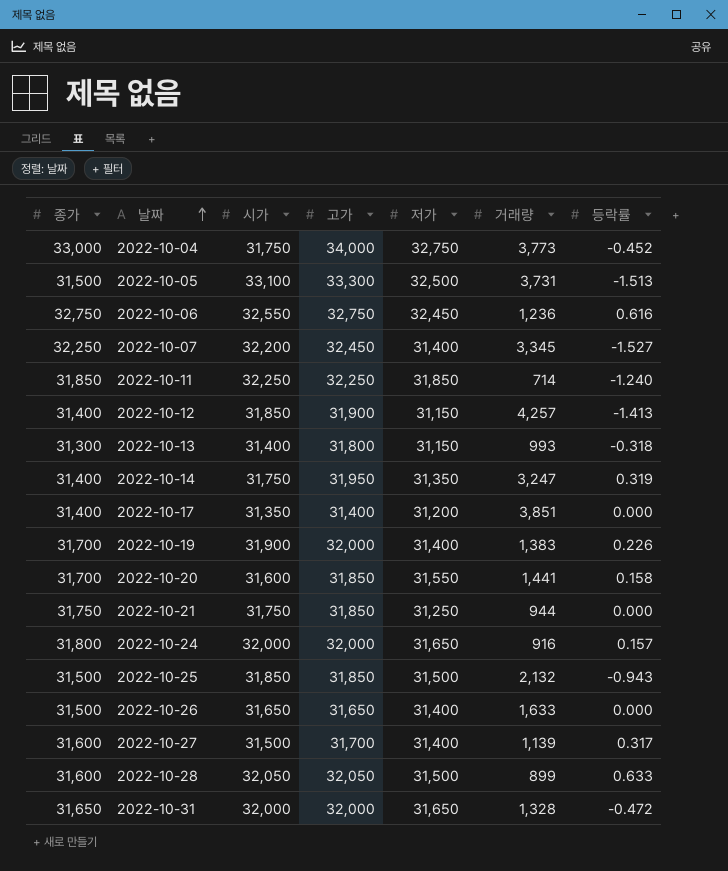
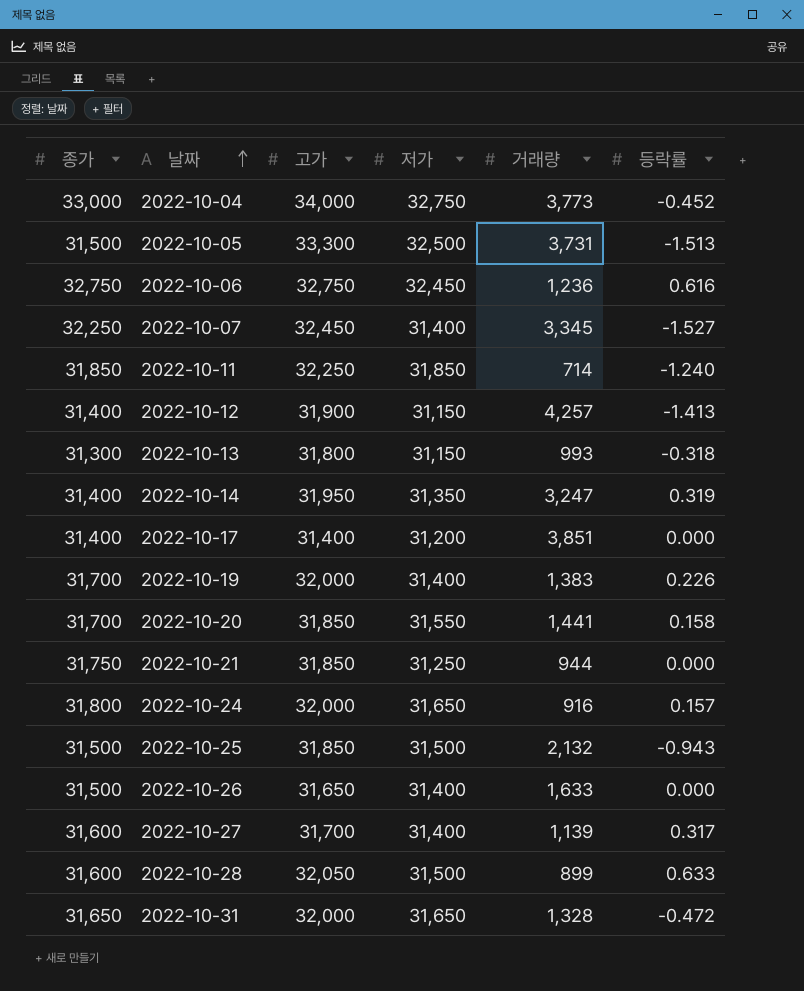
column 시가 | position: 3 -> none

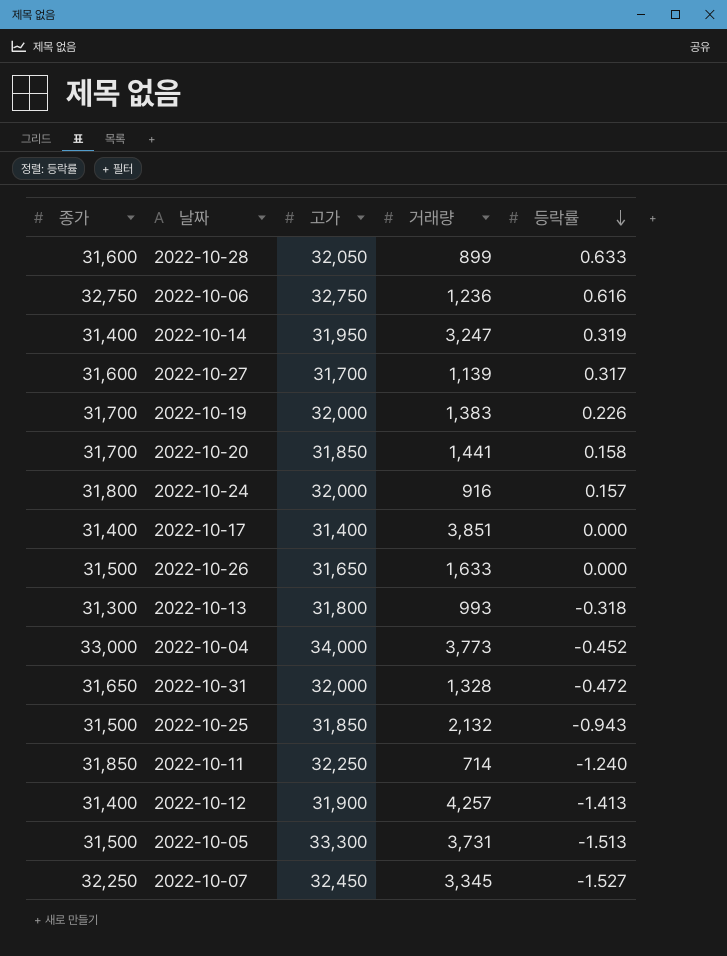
row order: 날짜 ascending -> 등락률 descending
column 저가 | position: 4 -> none
row 2022-10-21: 31,750 | 31,850 | 31,250 | 944 | 0.000 -> none

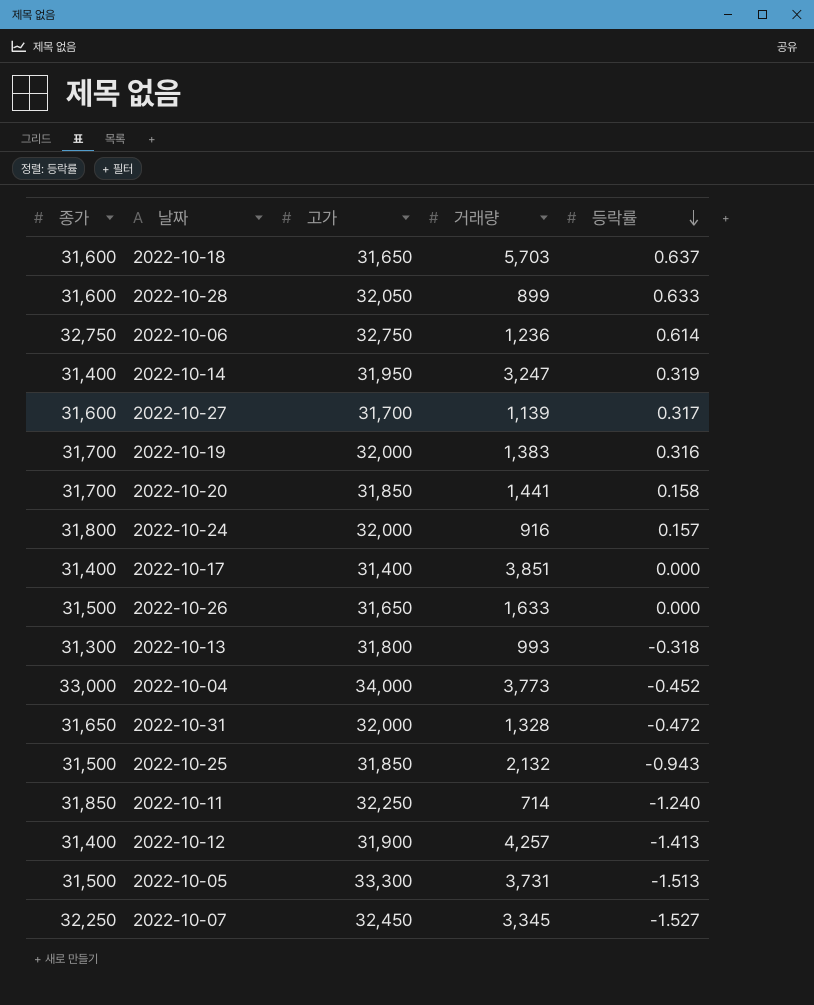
row 2022-10-18: none -> 31,600 | 31,650 | 5,703 | 0.637
2022-10-06 | 등락률: 0.616 -> 0.614
2022-10-19 | 등락률: 0.226 -> 0.316

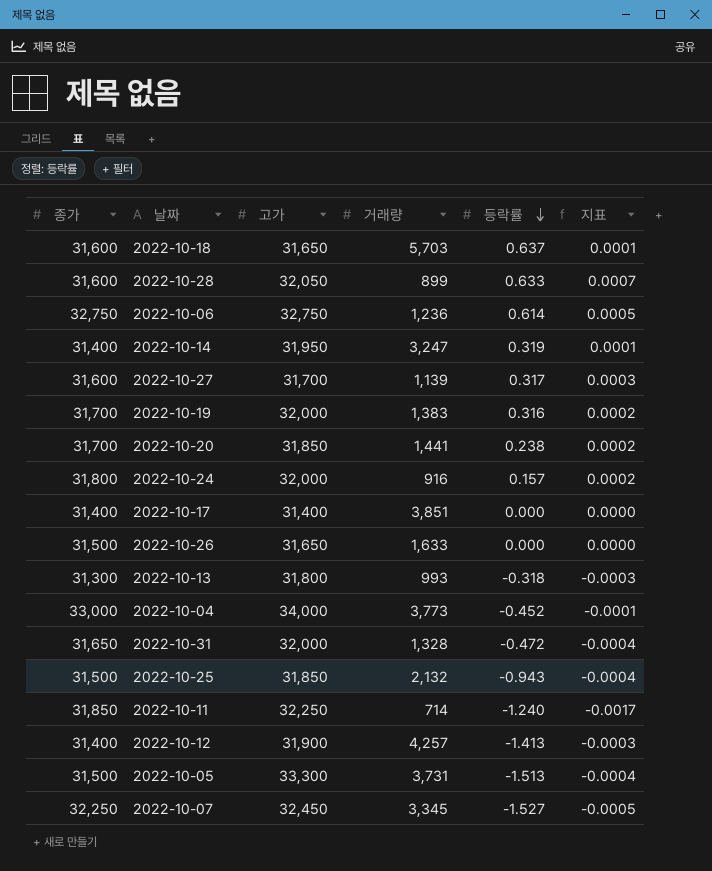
column 지표 | formula: none -> [등락률] / [거래량]
2022-10-20 | 등락률: 0.158 -> 0.238

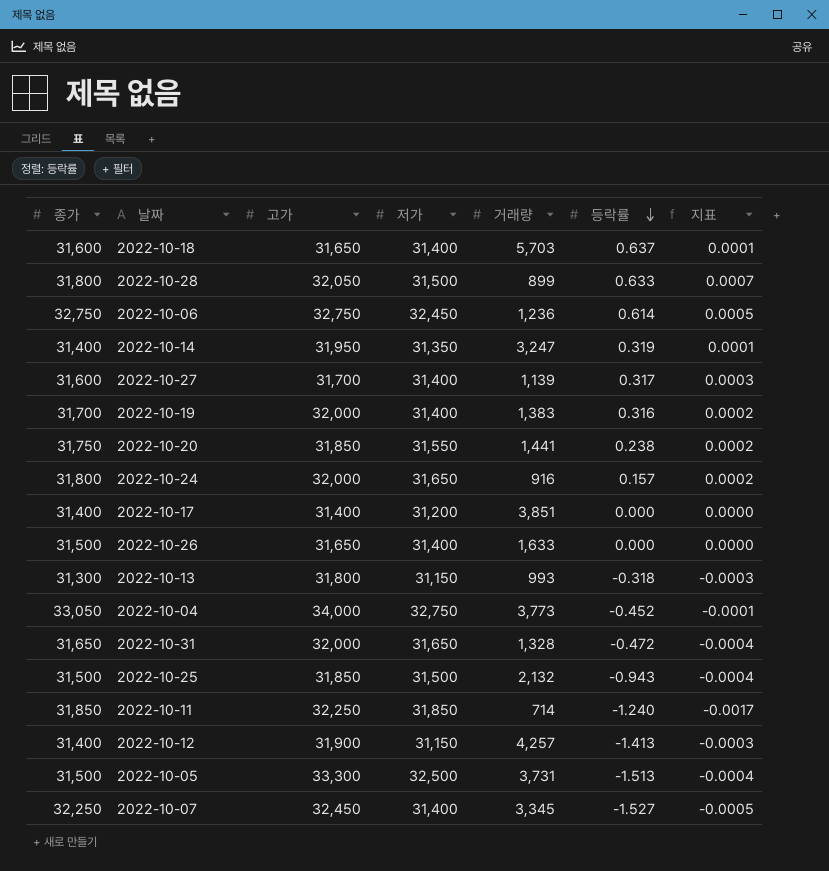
column 저가 | position: none -> 4
2022-10-28 | 종가: 31,600 -> 31,800
2022-10-20 | 종가: 31,700 -> 31,750
2022-10-04 | 종가: 33,000 -> 33,050

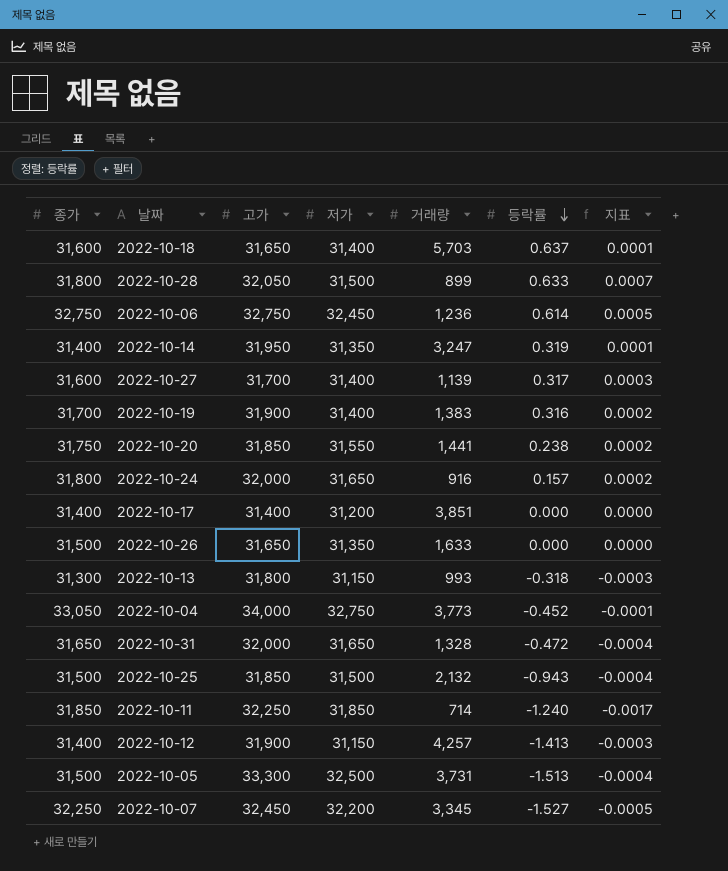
2022-10-19 | 고가: 32,000 -> 31,900
2022-10-26 | 저가: 31,400 -> 31,350
2022-10-07 | 저가: 31,400 -> 32,200

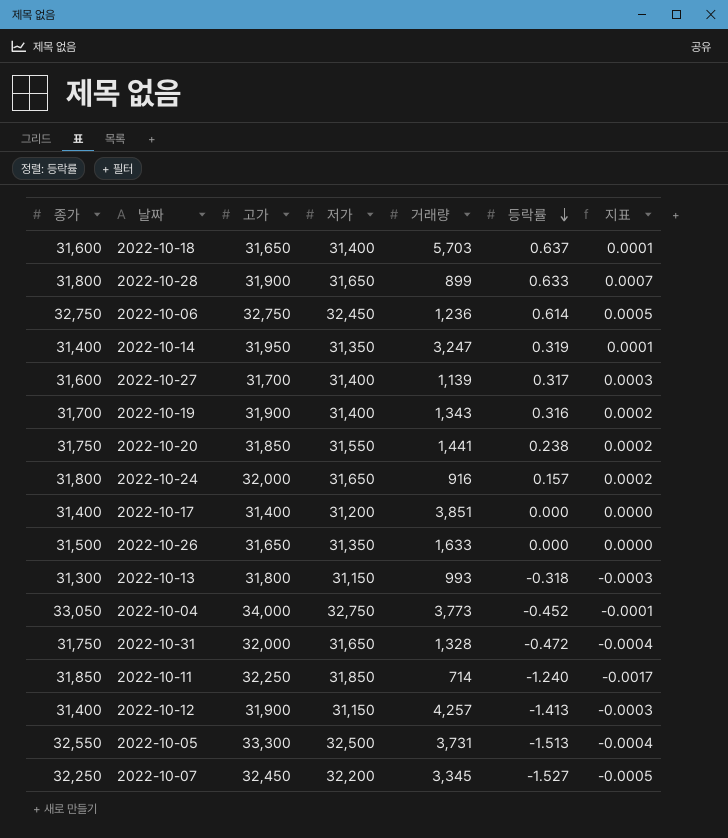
row 2022-10-25: 31,500 | 31,850 | 31,500 | 2,132 | -0.943 | -0.0004 -> none
2022-10-28 | 고가: 32,050 -> 31,900
2022-10-28 | 저가: 31,500 -> 31,650
2022-10-19 | 거래량: 1,383 -> 1,343
2022-10-31 | 종가: 31,650 -> 31,750
2022-10-05 | 종가: 31,500 -> 32,550

